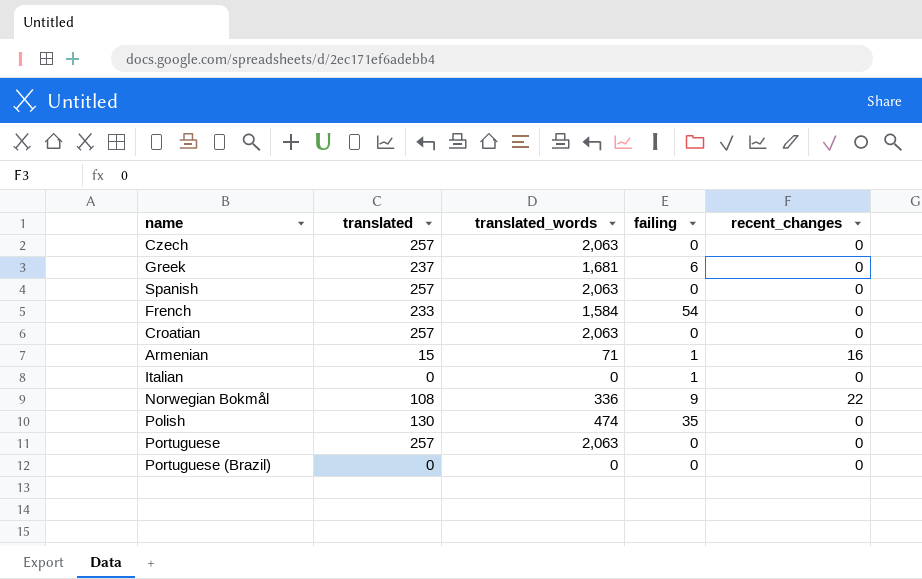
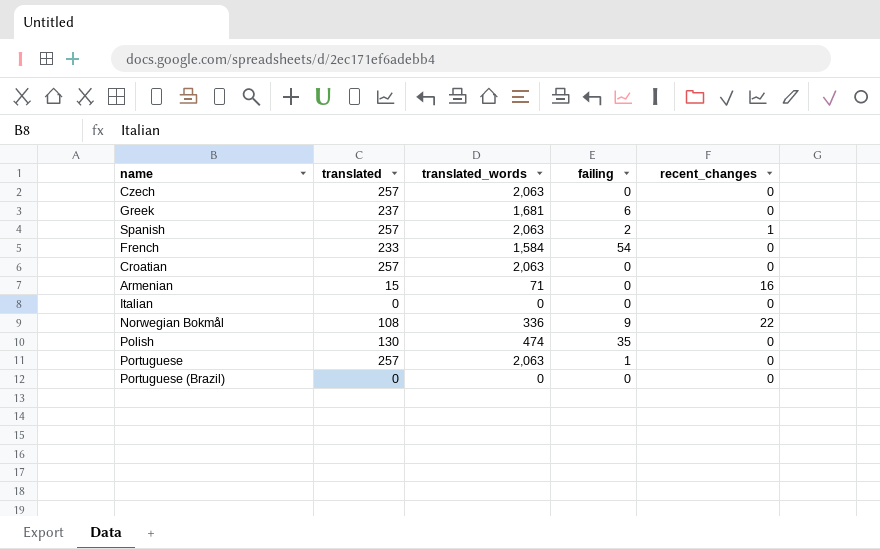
Spanish | failing: 0 -> 2
Spanish | recent_changes: 0 -> 1
Armenian | failing: 1 -> 0
Italian | failing: 1 -> 0
Portuguese | failing: 0 -> 1

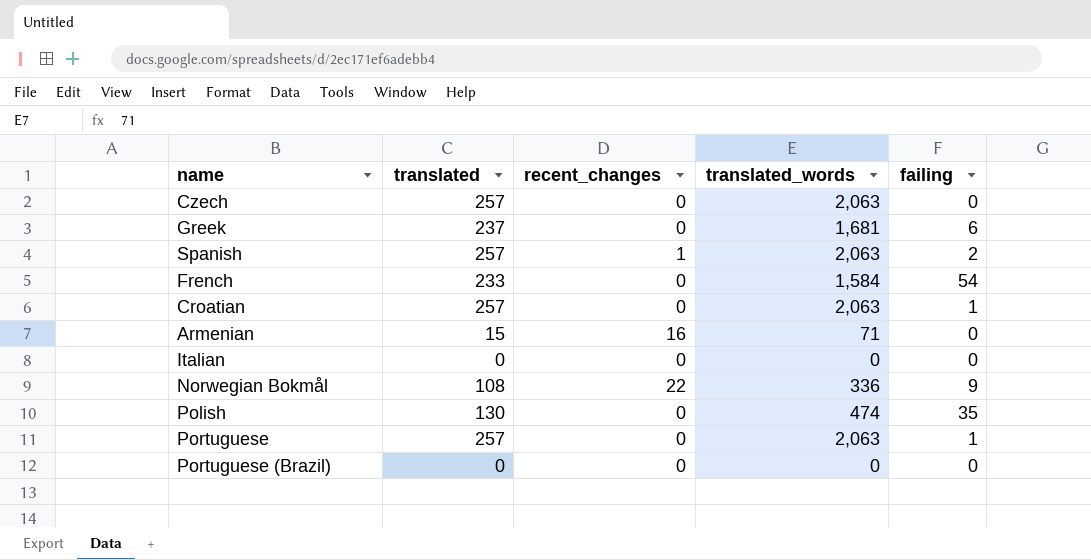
column recent_changes | position: 5 -> 3
Croatian | failing: 0 -> 1

